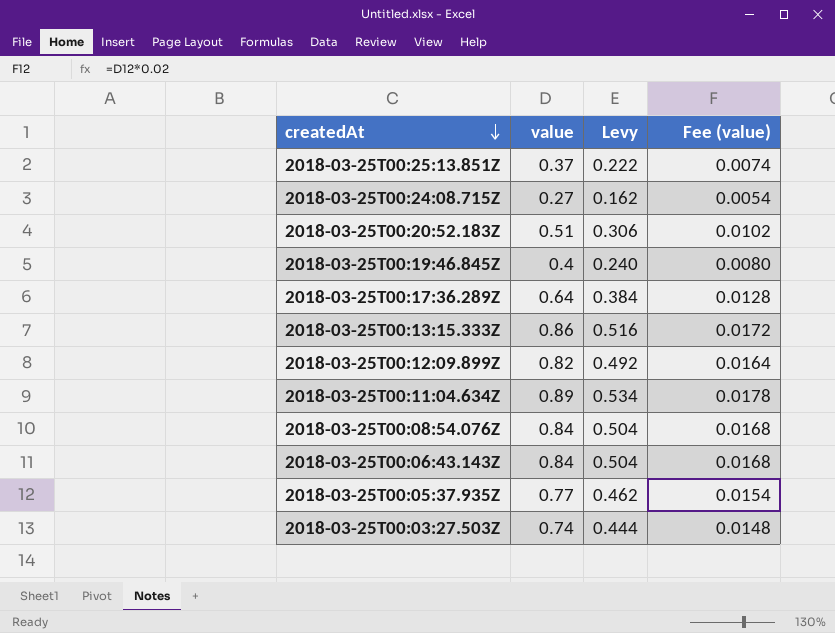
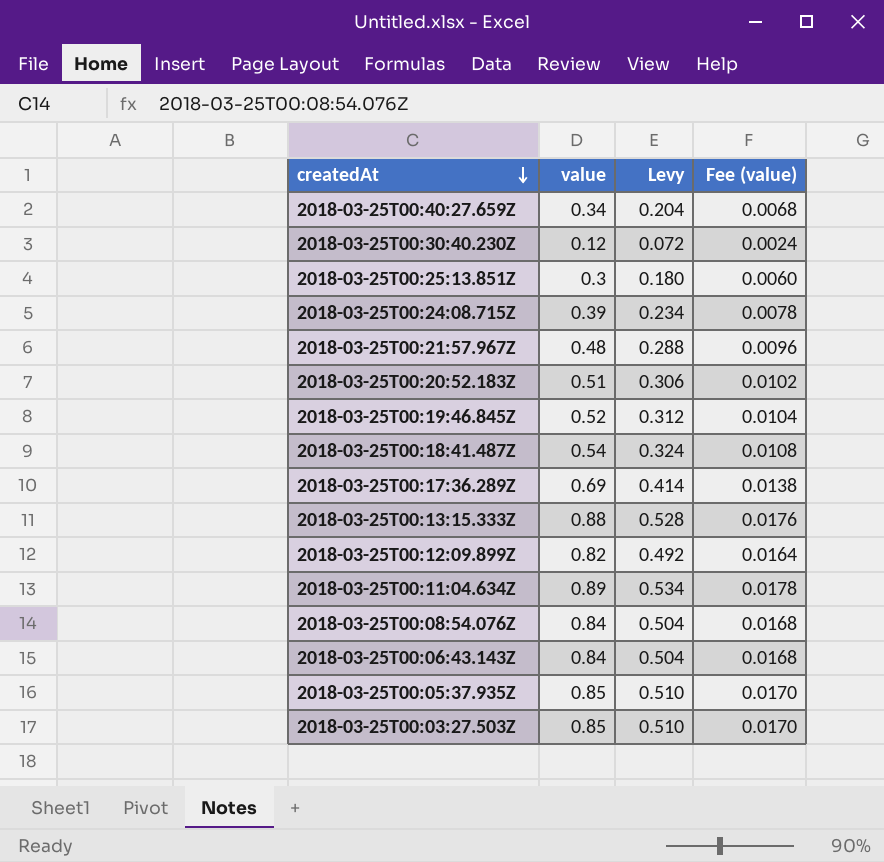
row 2018-03-25T00:40:27.659Z: none -> 0.34 | 0.204 | 0.0068
row 2018-03-25T00:30:40.230Z: none -> 0.12 | 0.072 | 0.0024
2018-03-25T00:25:13.851Z | value: 0.37 -> 0.3
2018-03-25T00:25:13.851Z | Levy: 0.222 -> 0.180
2018-03-25T00:25:13.851Z | Fee (value): 0.0074 -> 0.0060
2018-03-25T00:24:08.715Z | value: 0.27 -> 0.39
2018-03-25T00:24:08.715Z | Levy: 0.162 -> 0.234
2018-03-25T00:24:08.715Z | Fee (value): 0.0054 -> 0.0078
row 2018-03-25T00:21:57.967Z: none -> 0.48 | 0.288 | 0.0096
2018-03-25T00:19:46.845Z | value: 0.4 -> 0.52
2018-03-25T00:19:46.845Z | Levy: 0.240 -> 0.312
2018-03-25T00:19:46.845Z | Fee (value): 0.0080 -> 0.0104
row 2018-03-25T00:18:41.487Z: none -> 0.54 | 0.324 | 0.0108
2018-03-25T00:17:36.289Z | value: 0.64 -> 0.69
2018-03-25T00:17:36.289Z | Levy: 0.384 -> 0.414
2018-03-25T00:17:36.289Z | Fee (value): 0.0128 -> 0.0138
2018-03-25T00:13:15.333Z | value: 0.86 -> 0.88
2018-03-25T00:13:15.333Z | Levy: 0.516 -> 0.528
2018-03-25T00:13:15.333Z | Fee (value): 0.0172 -> 0.0176
2018-03-25T00:05:37.935Z | value: 0.77 -> 0.85
2018-03-25T00:05:37.935Z | Levy: 0.462 -> 0.510
2018-03-25T00:05:37.935Z | Fee (value): 0.0154 -> 0.0170
2018-03-25T00:03:27.503Z | value: 0.74 -> 0.85
2018-03-25T00:03:27.503Z | Levy: 0.444 -> 0.510
2018-03-25T00:03:27.503Z | Fee (value): 0.0148 -> 0.0170

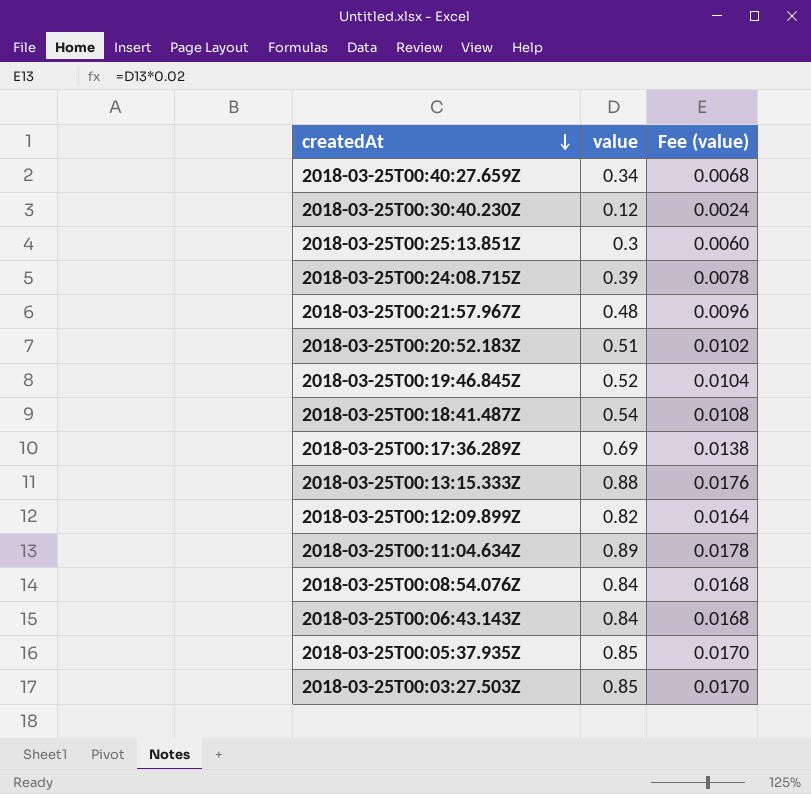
column Levy | formula: [value] * 0.6 -> none

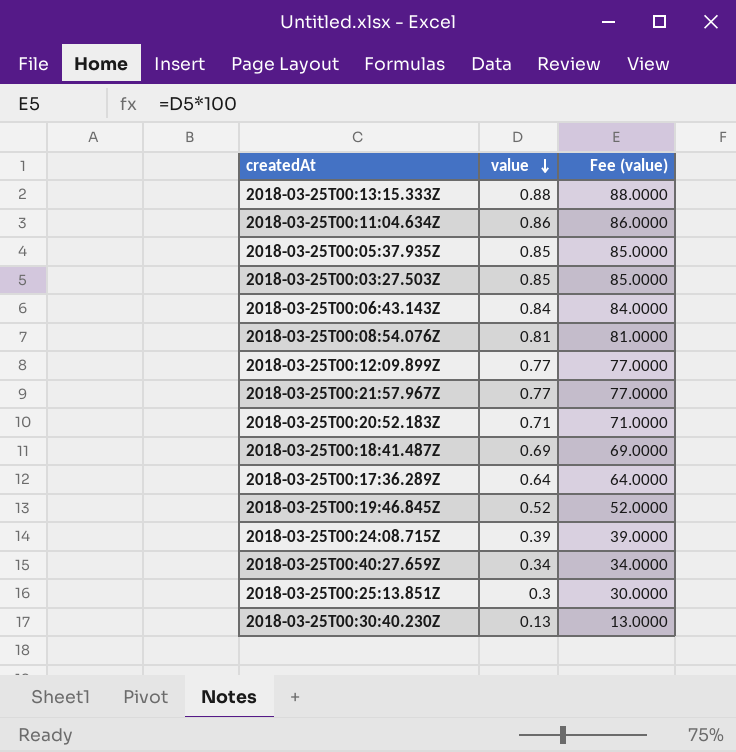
row order: createdAt descending -> value descending
column Fee (value) | formula: [value] * 0.02 -> [value] * 100
2018-03-25T00:11:04.634Z | value: 0.89 -> 0.86
2018-03-25T00:08:54.076Z | value: 0.84 -> 0.81
2018-03-25T00:12:09.899Z | value: 0.82 -> 0.77
2018-03-25T00:21:57.967Z | value: 0.48 -> 0.77
2018-03-25T00:20:52.183Z | value: 0.51 -> 0.71
2018-03-25T00:18:41.487Z | value: 0.54 -> 0.69
2018-03-25T00:17:36.289Z | value: 0.69 -> 0.64
2018-03-25T00:30:40.230Z | value: 0.12 -> 0.13

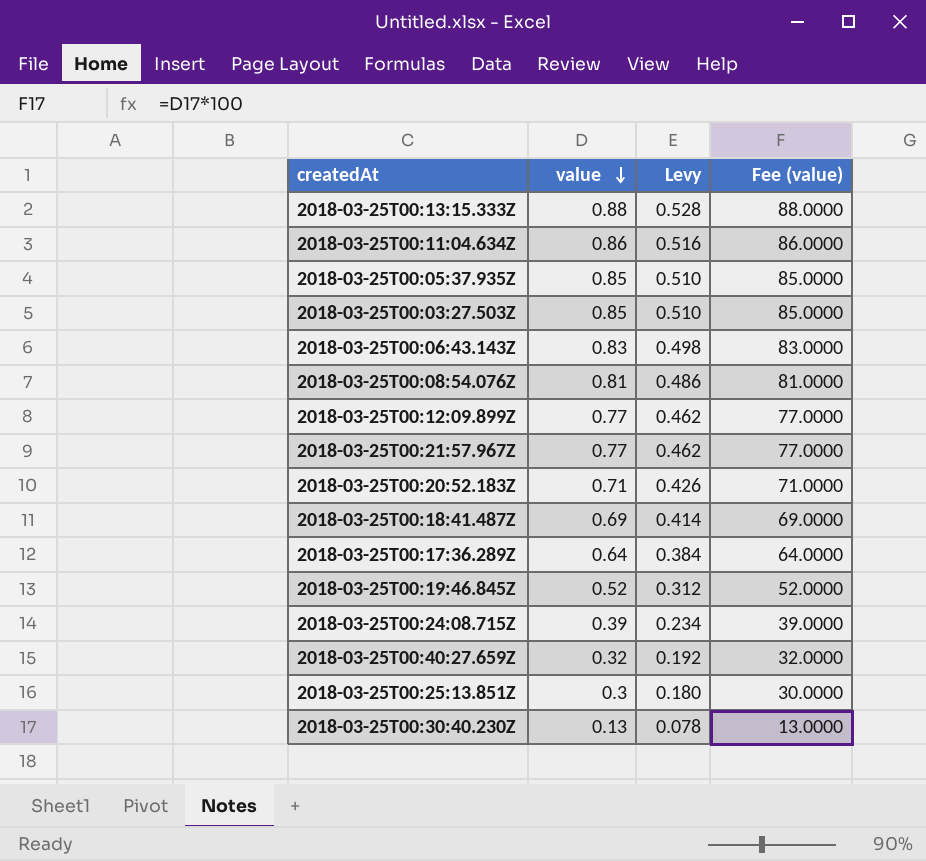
column Levy | formula: none -> [value] * 0.6
2018-03-25T00:06:43.143Z | value: 0.84 -> 0.83
2018-03-25T00:06:43.143Z | Fee (value): 84.0000 -> 83.0000
2018-03-25T00:40:27.659Z | value: 0.34 -> 0.32
2018-03-25T00:40:27.659Z | Fee (value): 34.0000 -> 32.0000

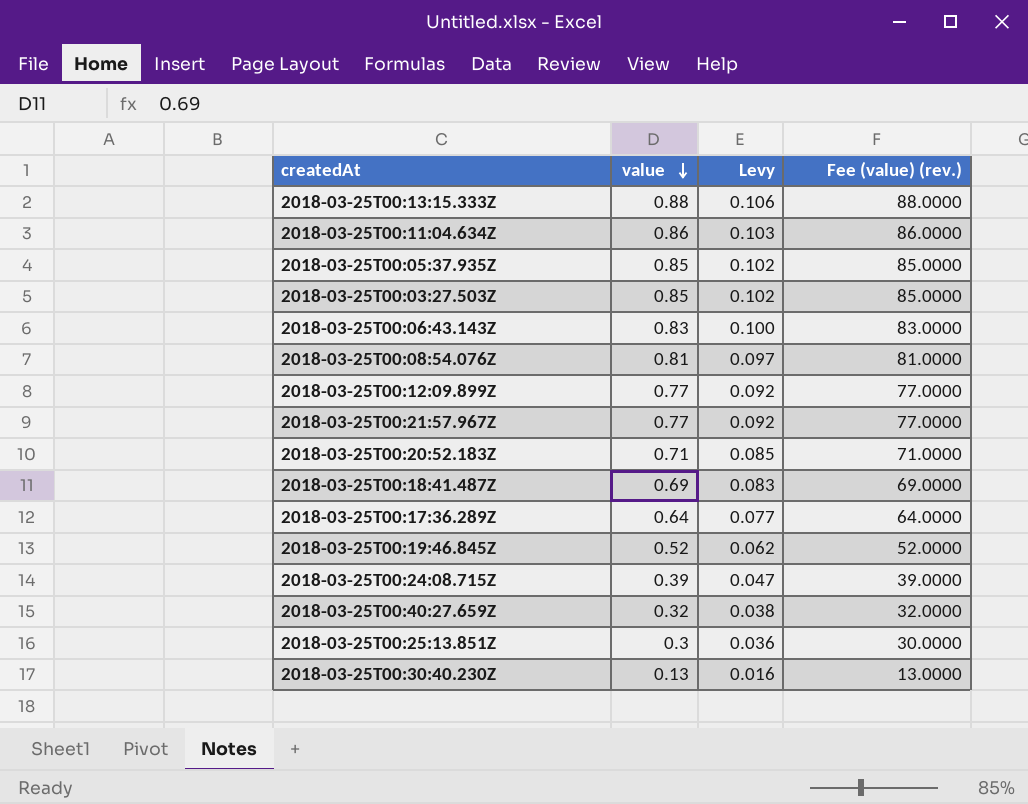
column Levy | formula: [value] * 0.6 -> [value] * 0.12
column name: Fee (value) -> Fee (value) (rev.)

